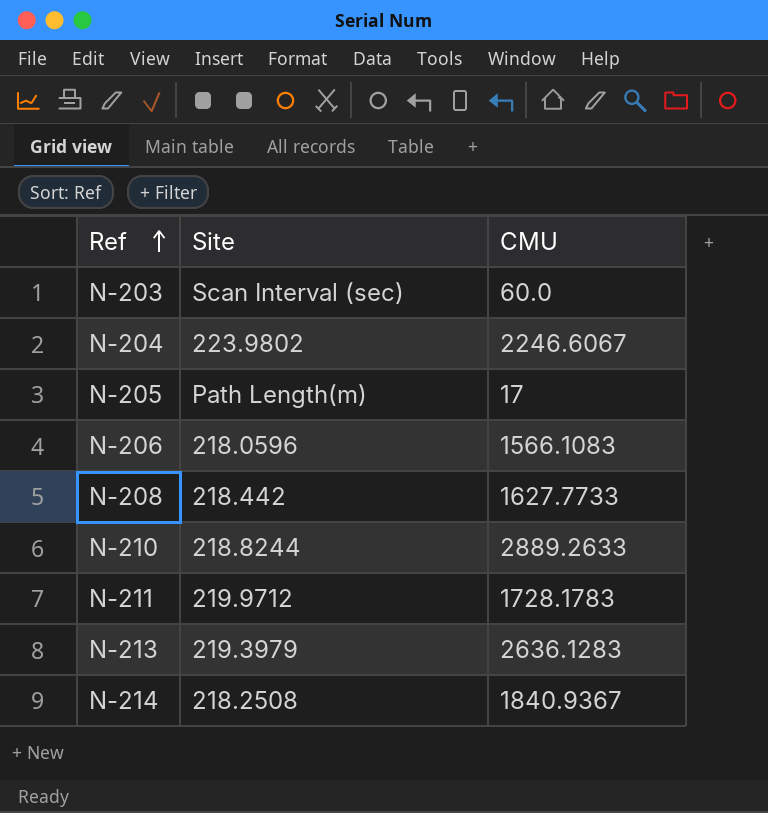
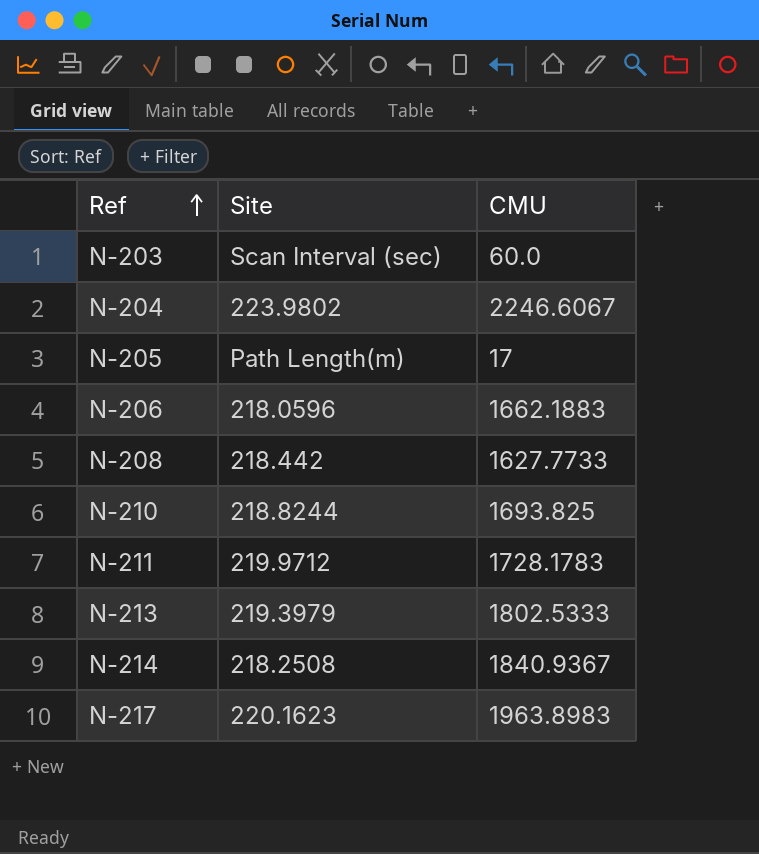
N-206 | CMU: 1566.1083 -> 1662.1883
N-210 | CMU: 2889.2633 -> 1693.825
N-213 | CMU: 2636.1283 -> 1802.5333
row N-217: none -> 220.1623 | 1963.8983

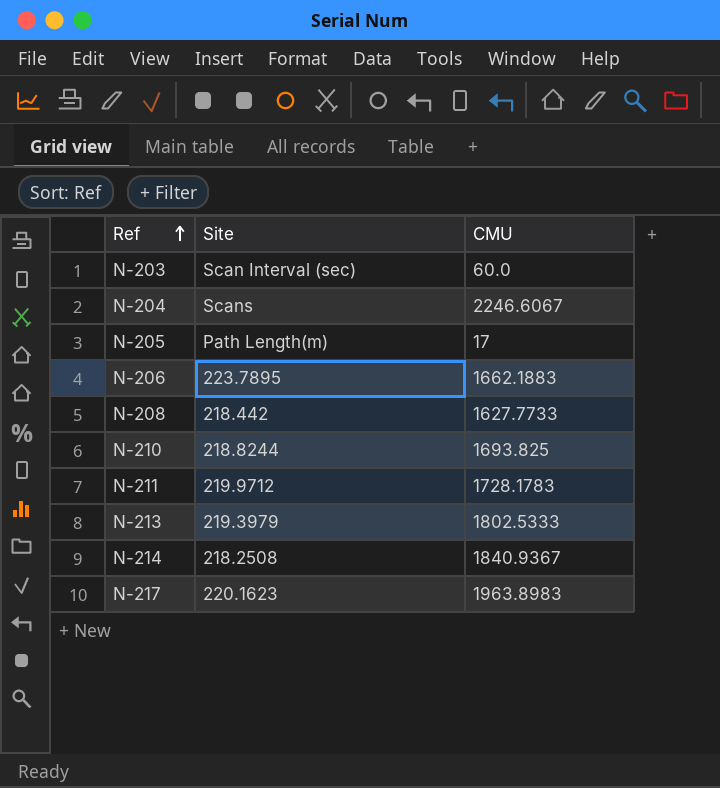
N-204 | Site: 223.9802 -> Scans
N-206 | Site: 218.0596 -> 223.7895

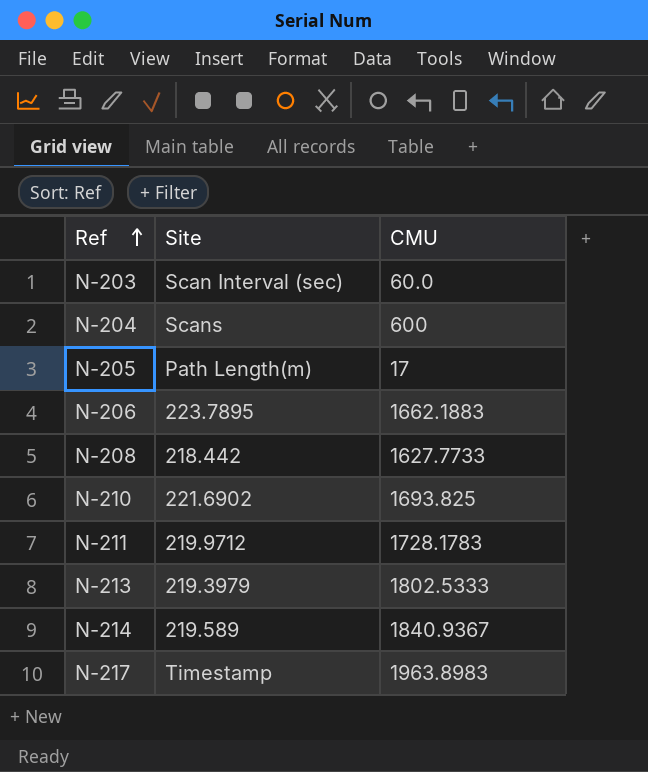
N-204 | CMU: 2246.6067 -> 600
N-210 | Site: 218.8244 -> 221.6902
N-214 | Site: 218.2508 -> 219.589
N-217 | Site: 220.1623 -> Timestamp

